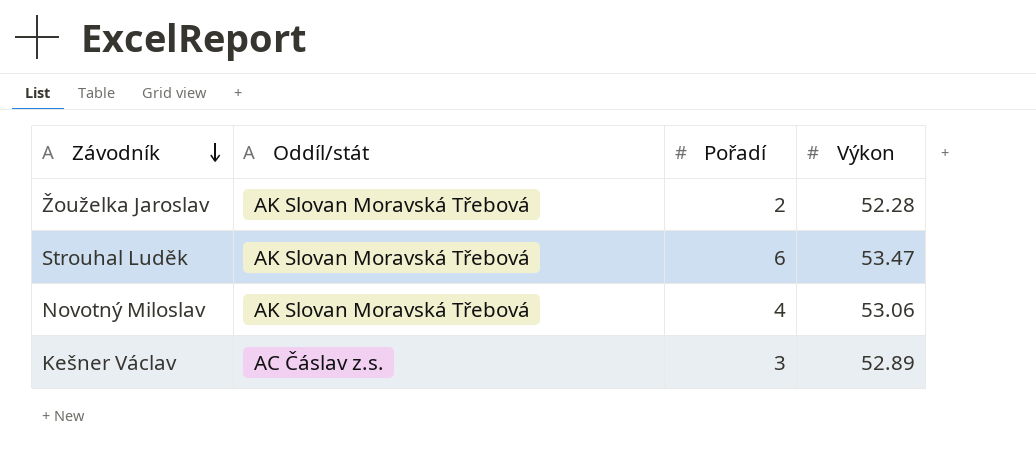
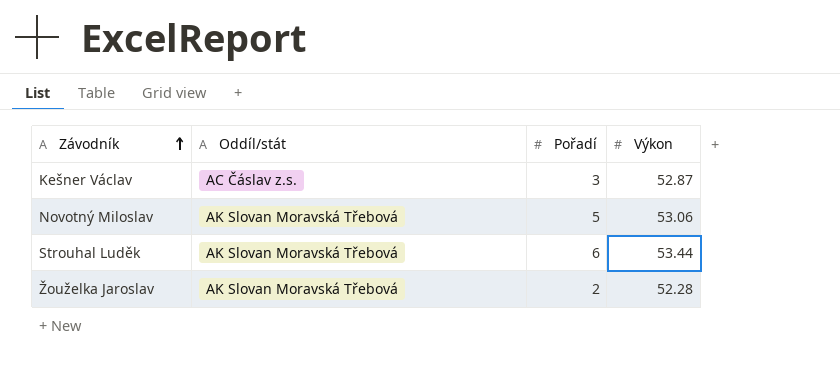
row order: Závodník descending -> Závodník ascending
Kešner Václav | Výkon: 52.89 -> 52.87
Novotný Miloslav | Pořadí: 4 -> 5
Strouhal Luděk | Výkon: 53.47 -> 53.44

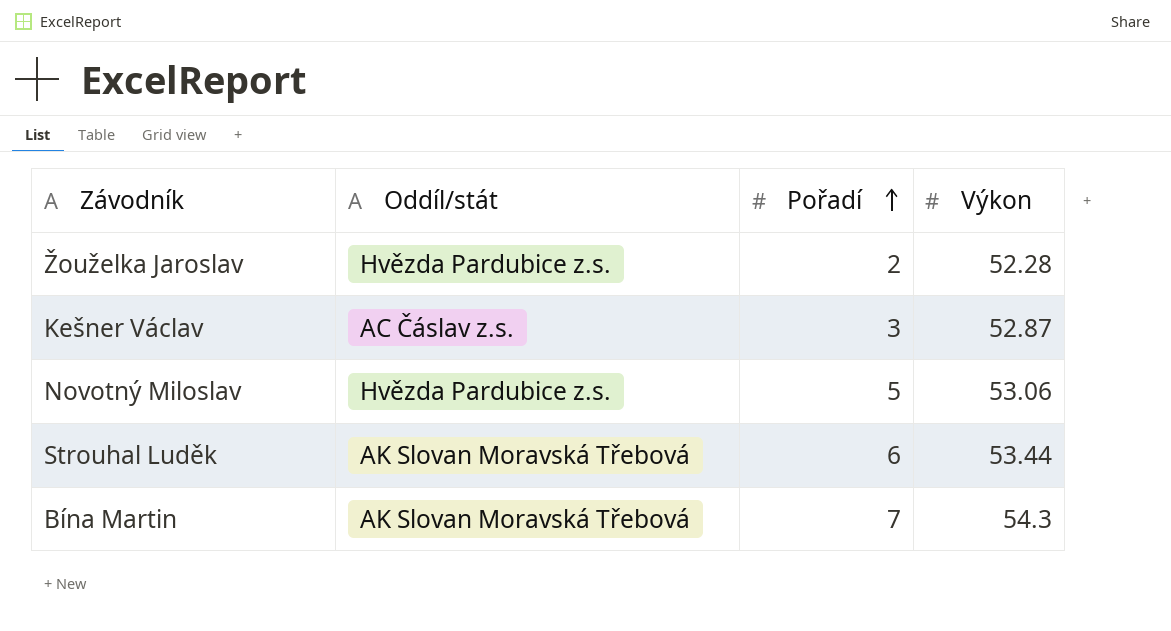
row order: Závodník ascending -> Pořadí ascending
Žouželka Jaroslav | Oddíl/stát: AK Slovan Moravská Třebová -> Hvězda Pardubice z.s.
Novotný Miloslav | Oddíl/stát: AK Slovan Moravská Třebová -> Hvězda Pardubice z.s.
row Bína Martin: none -> AK Slovan Moravská Třebová | 7 | 54.3

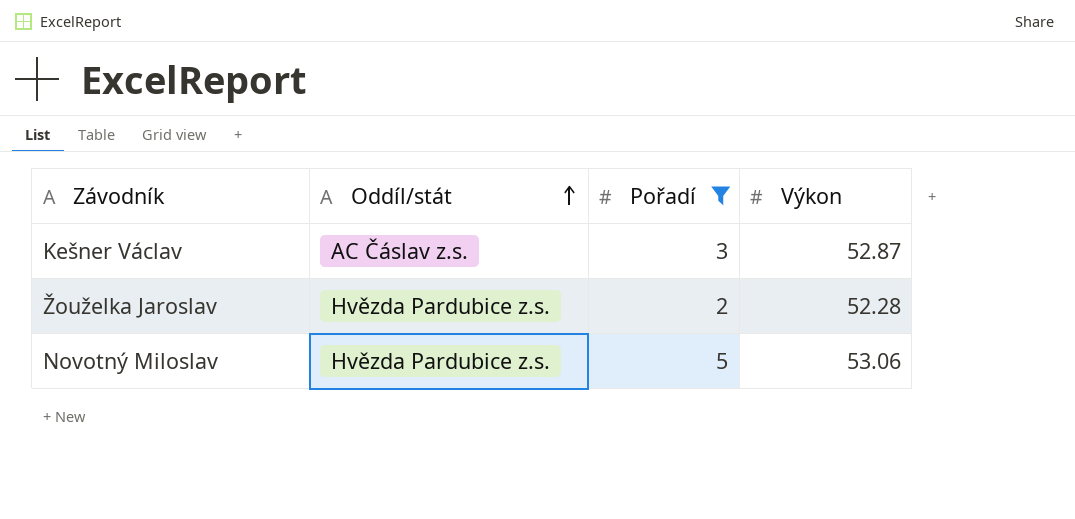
filter: none -> Pořadí <= 5
row order: Pořadí ascending -> Oddíl/stát ascending

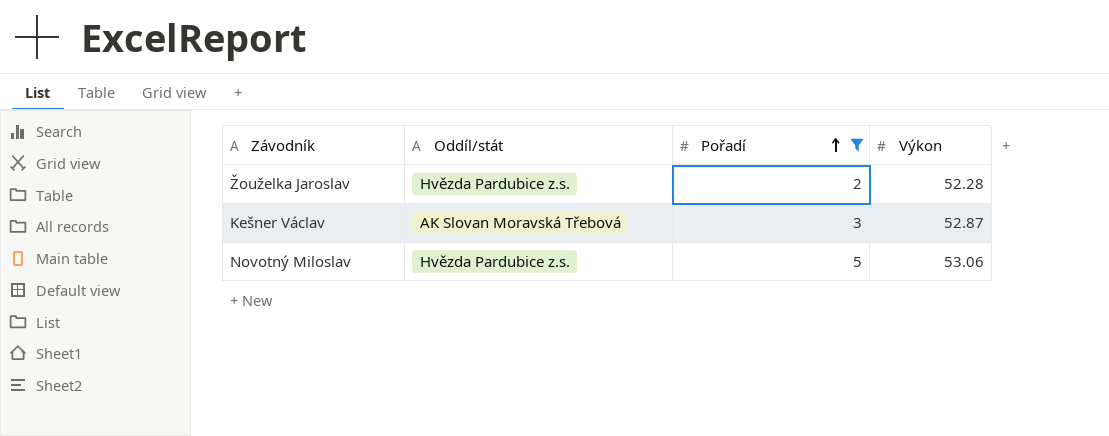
row order: Oddíl/stát ascending -> Pořadí ascending
Kešner Václav | Oddíl/stát: AC Čáslav z.s. -> AK Slovan Moravská Třebová

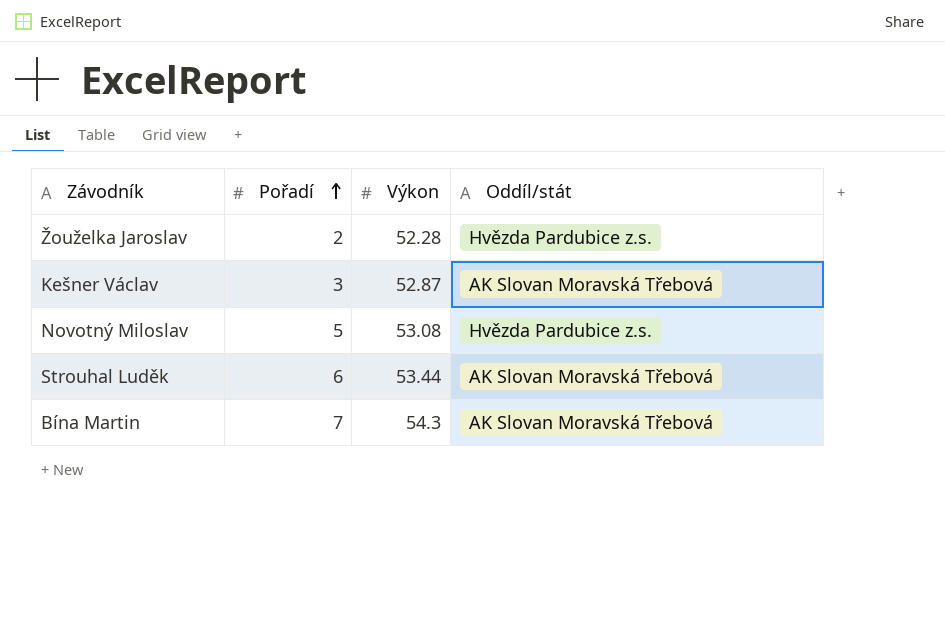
filter: Pořadí <= 5 -> none
column Oddíl/stát | position: 2 -> 4
Novotný Miloslav | Výkon: 53.06 -> 53.08

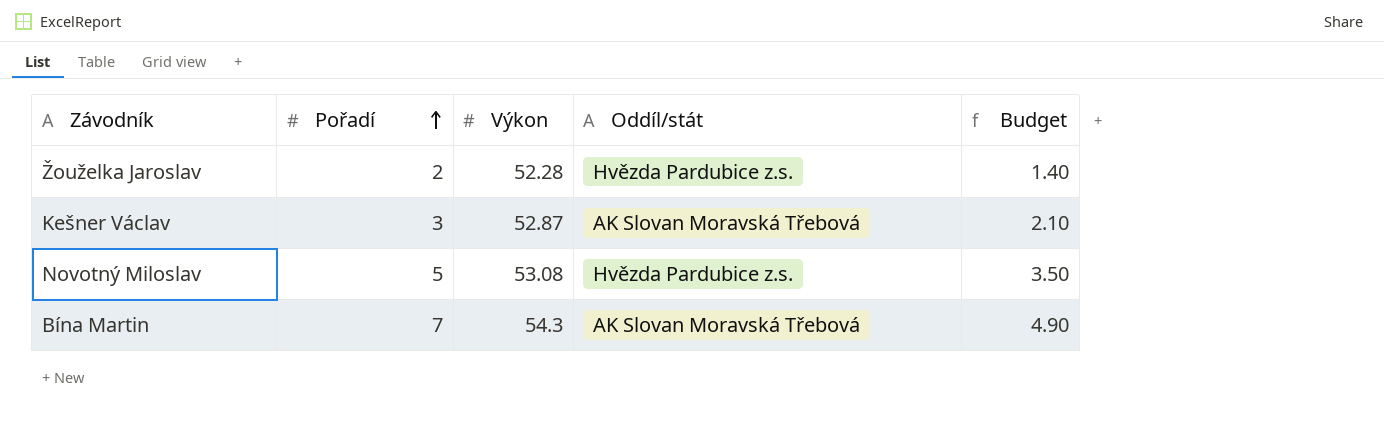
column Budget | formula: none -> [Pořadí] * 0.7
row Strouhal Luděk: 6 | 53.44 | AK Slovan Moravská Třebová -> none

